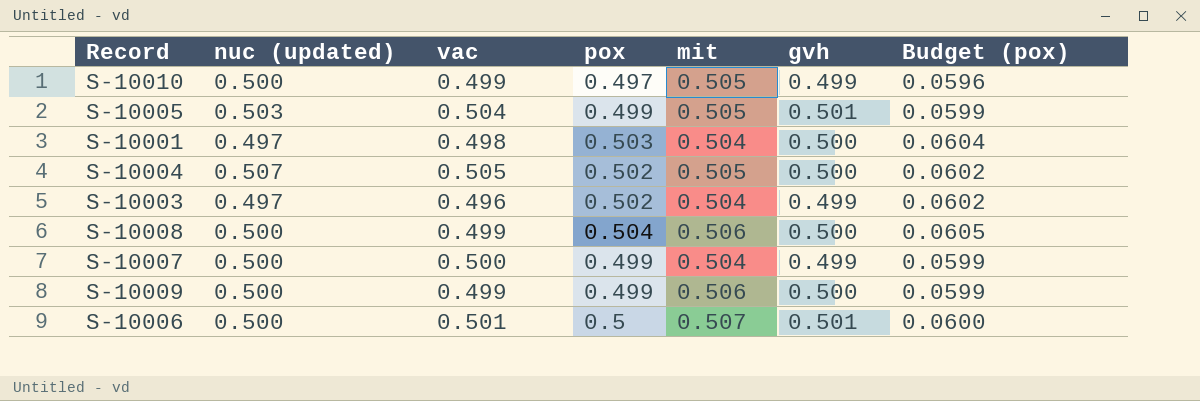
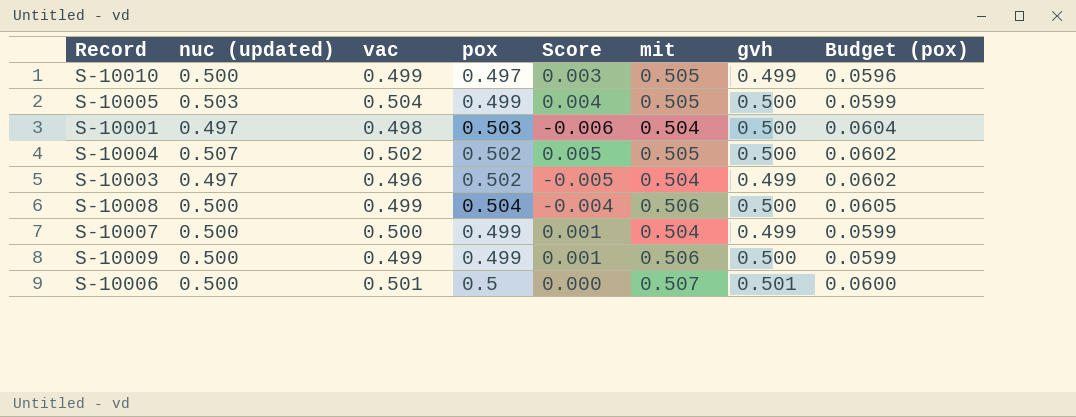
column Score | formula: none -> [nuc (updated)] - [pox]
S-10005 | gvh: 0.501 -> 0.500
S-10004 | vac: 0.505 -> 0.502

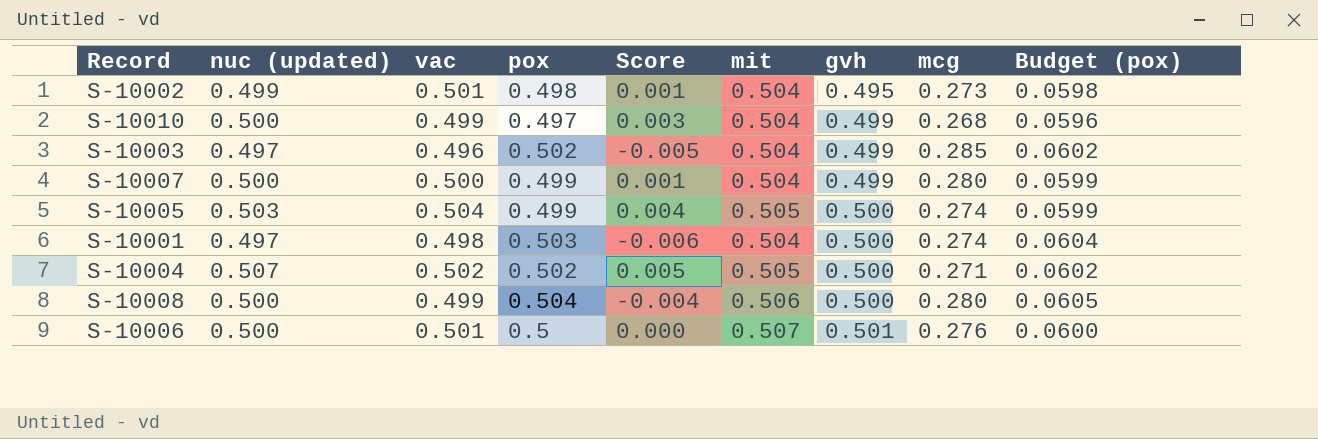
row order: none -> gvh ascending
column mcg | position: none -> 8
row S-10009: 0.500 | 0.499 | 0.499 | 0.001 | 0.506 | 0.500 | 0.0599 -> none
row S-10002: none -> 0.499 | 0.501 | 0.498 | 0.001 | 0.504 | 0.495 | 0.273 | 0.0598
S-10010 | mit: 0.505 -> 0.504

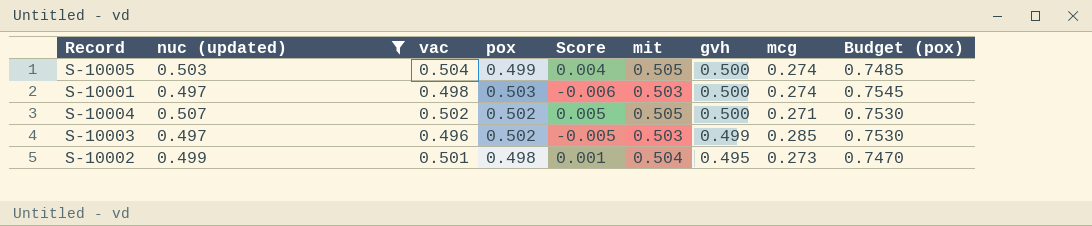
filter: none -> nuc (updated) != 0.500
row order: gvh ascending -> gvh descending
column Budget (pox) | formula: [pox] * 0.12 -> [pox] * 1.5
S-10001 | mit: 0.504 -> 0.503
S-10003 | mit: 0.504 -> 0.503

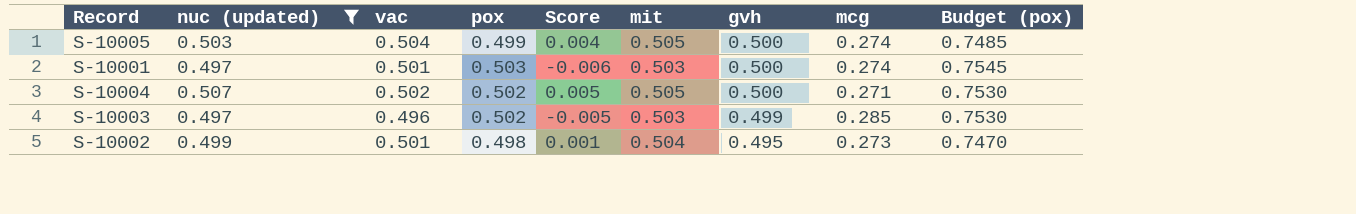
S-10001 | vac: 0.498 -> 0.501

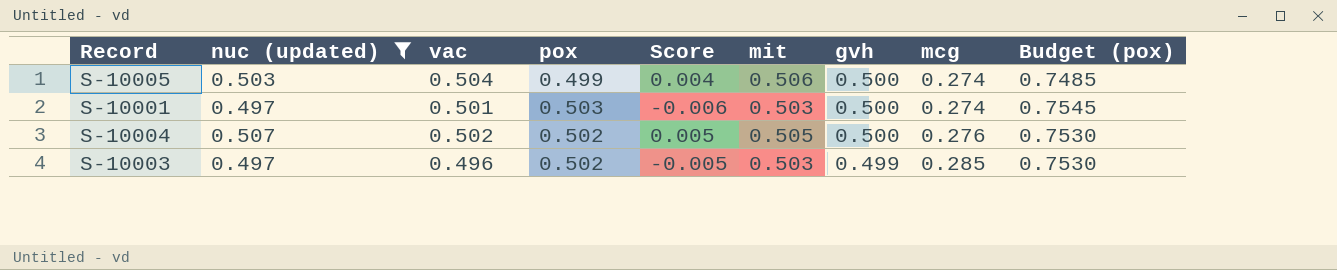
row S-10002: 0.499 | 0.501 | 0.498 | 0.001 | 0.504 | 0.495 | 0.273 | 0.7470 -> none
S-10005 | mit: 0.505 -> 0.506
S-10004 | mcg: 0.271 -> 0.276

